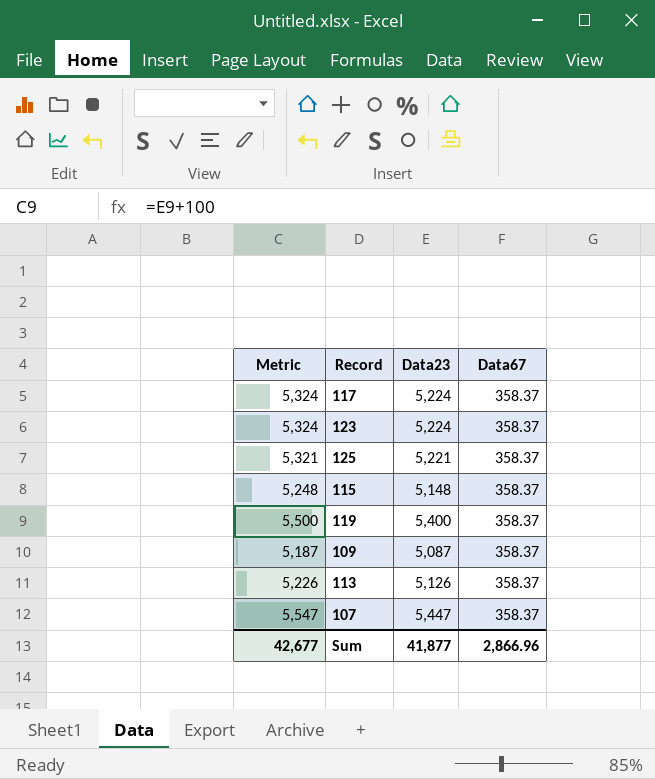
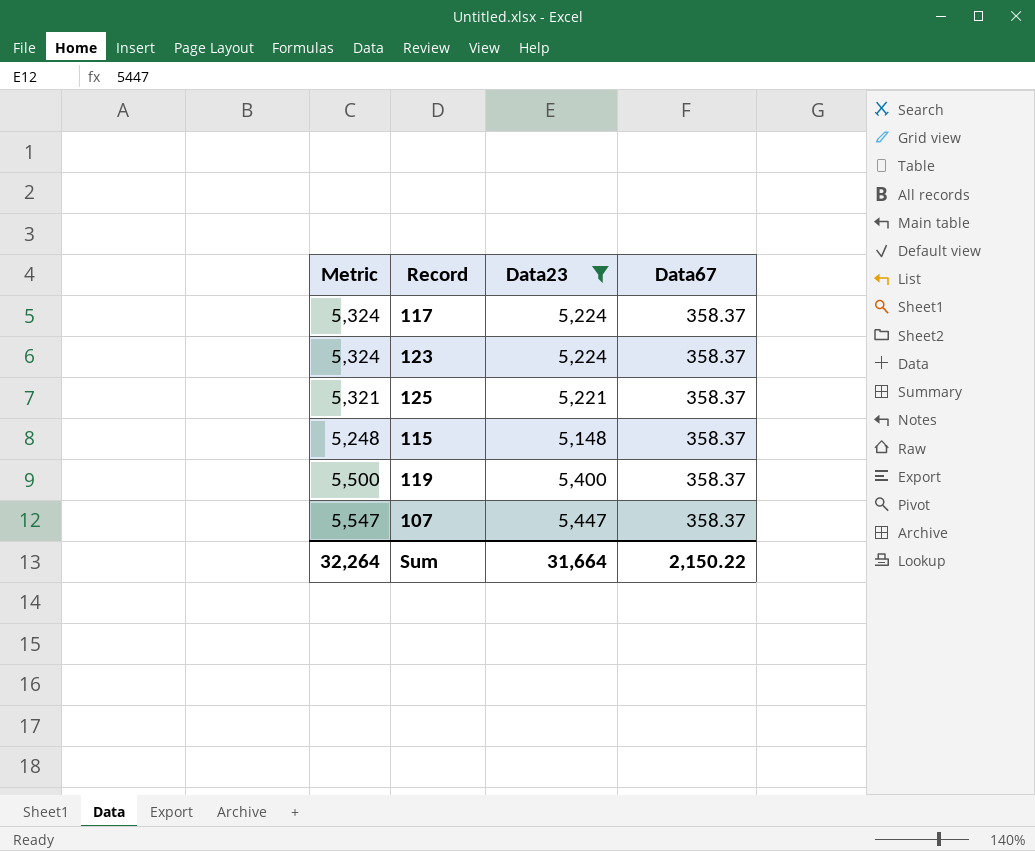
filter: none -> Data23 >= 5,148
Sum | Metric: 42,677 -> 32,264
Sum | Data23: 41,877 -> 31,664
Sum | Data67: 2,866.96 -> 2,150.22

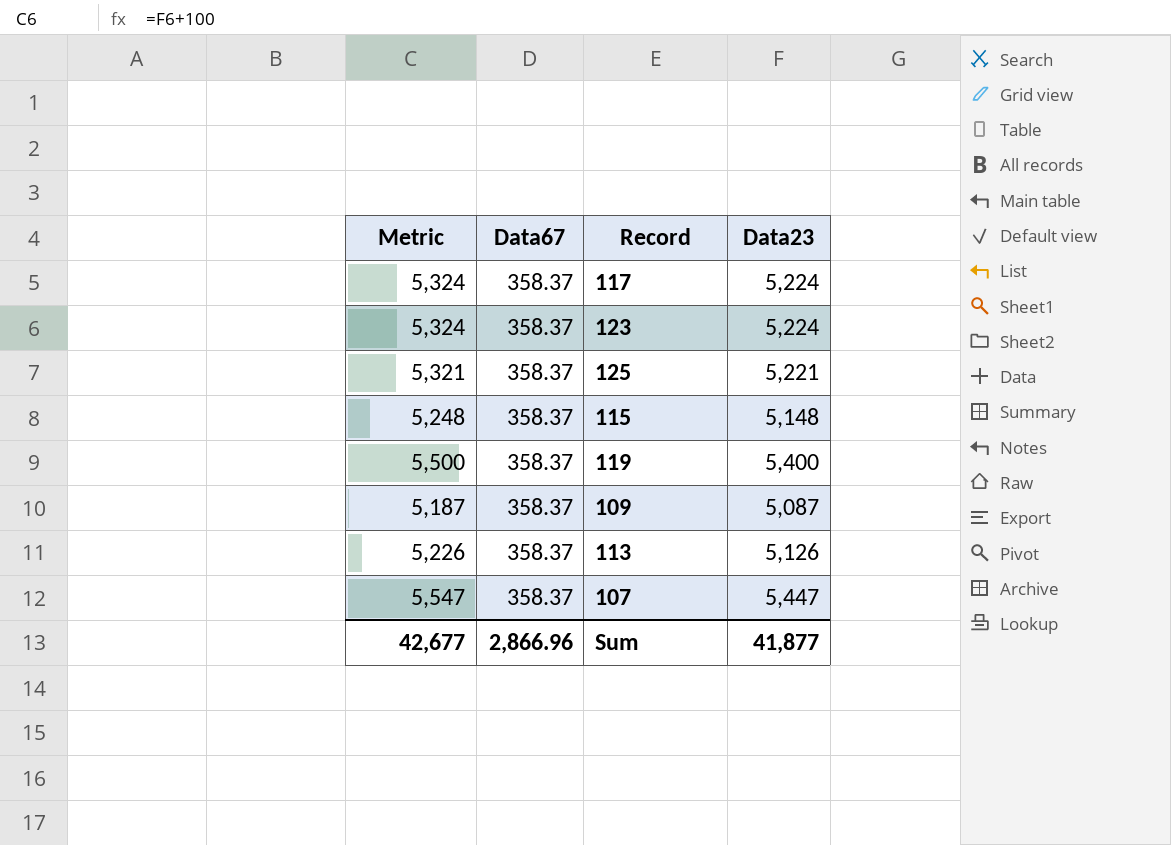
filter: Data23 >= 5,148 -> none
column Data67 | position: 4 -> 2
Sum | Metric: 32,264 -> 42,677
Sum | Data67: 2,150.22 -> 2,866.96
Sum | Data23: 31,664 -> 41,877

